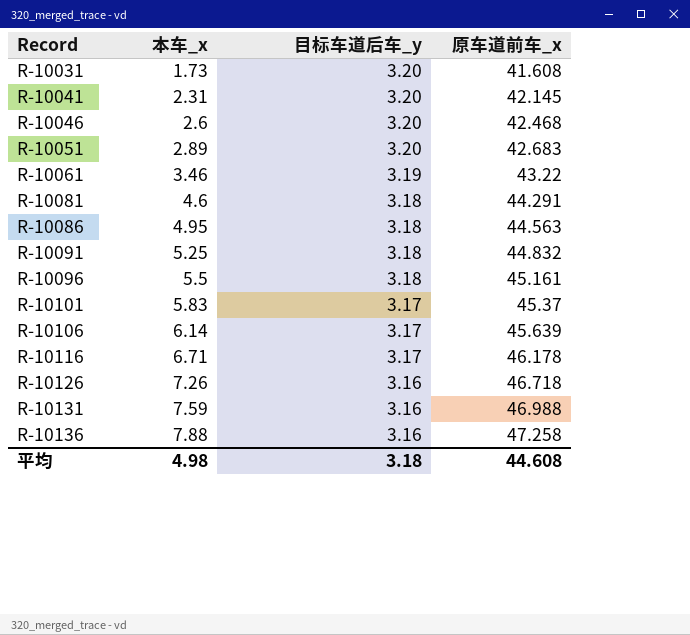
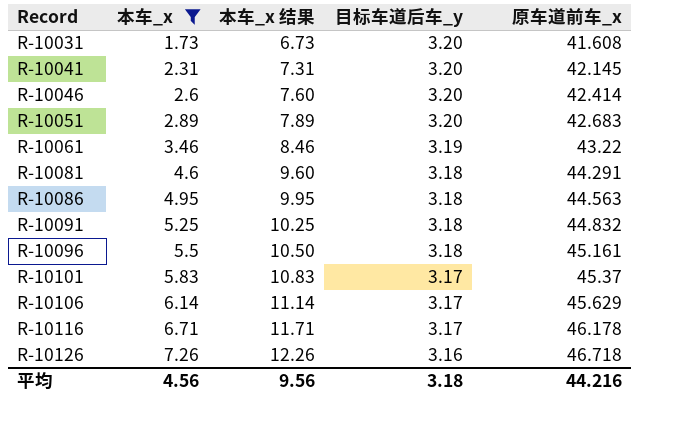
filter: none -> 本车_x <= 7.26
column 本车_x 结果 | formula: none -> [本车_x] + 5
R-10046 | 原车道前车_x: 42.468 -> 42.414
R-10106 | 原车道前车_x: 45.639 -> 45.629
平均 | 本车_x: 4.98 -> 4.56
平均 | 原车道前车_x: 44.608 -> 44.216

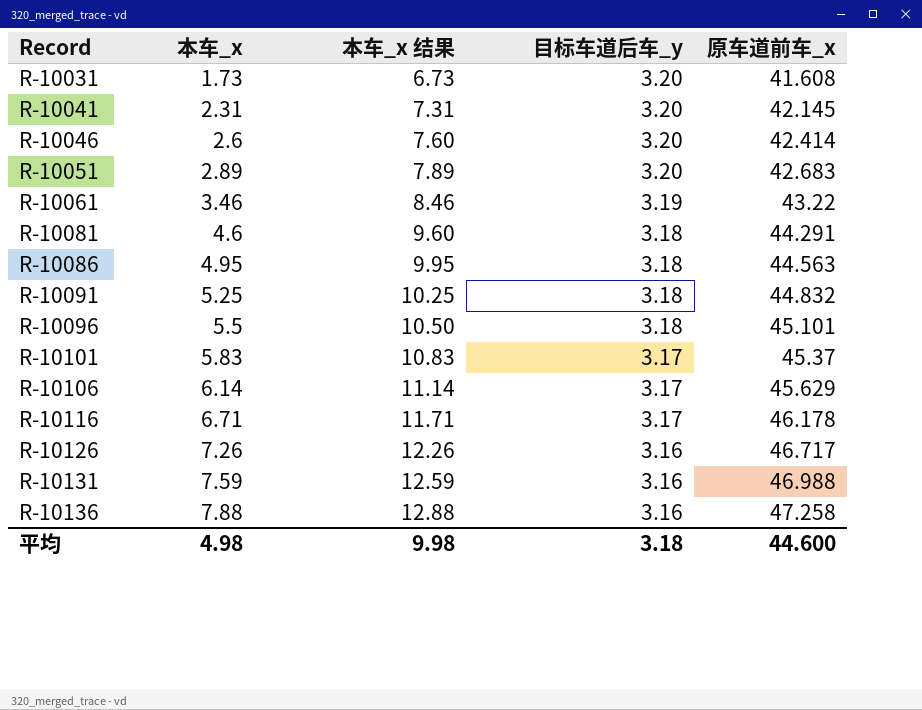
filter: 本车_x <= 7.26 -> none
R-10096 | 原车道前车_x: 45.161 -> 45.101
R-10126 | 原车道前车_x: 46.718 -> 46.717
平均 | 本车_x: 4.56 -> 4.98
平均 | 本车_x 结果: 9.56 -> 9.98
平均 | 原车道前车_x: 44.216 -> 44.600

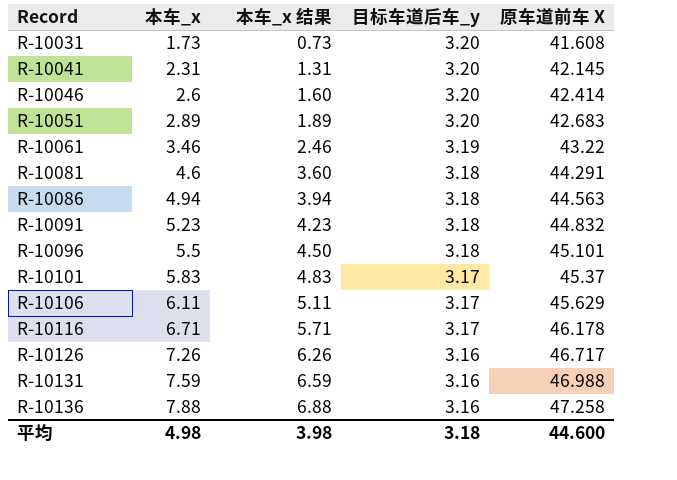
column 本车_x 结果 | formula: [本车_x] + 5 -> [本车_x] - 1
column name: 原车道前车_x -> 原车道前车 X
R-10086 | 本车_x: 4.95 -> 4.94
R-10091 | 本车_x: 5.25 -> 5.23
R-10106 | 本车_x: 6.14 -> 6.11
平均 | 本车_x 结果: 9.98 -> 3.98

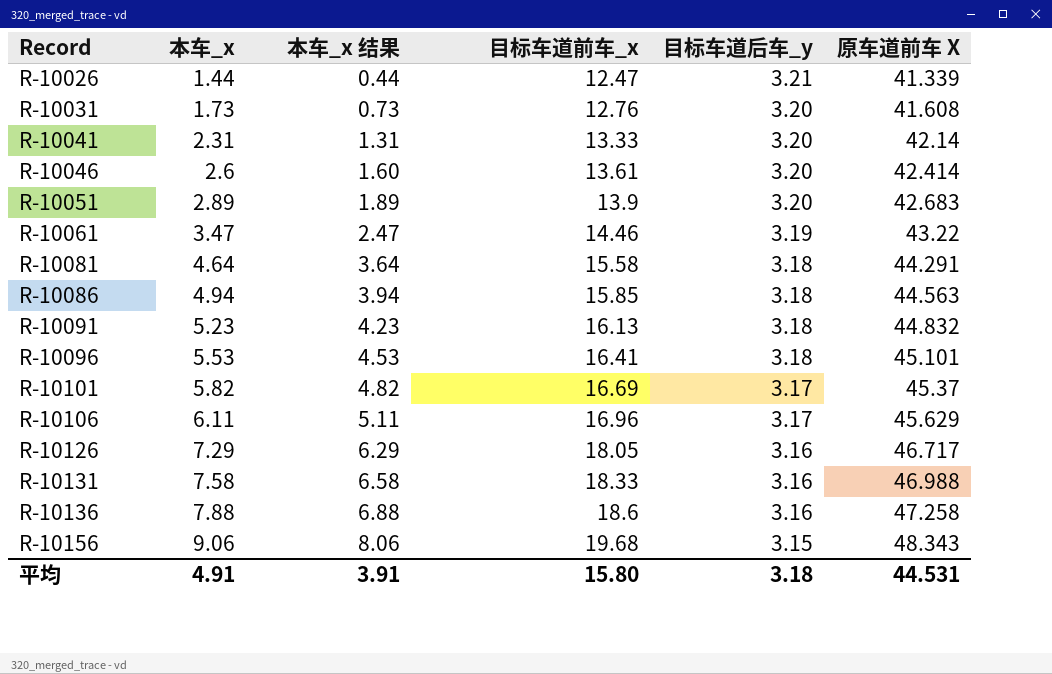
column 目标车道前车_x | position: none -> 4
row R-10116: 6.71 | 5.71 | 3.17 | 46.178 -> none
row R-10026: none -> 1.44 | 0.44 | 12.47 | 3.21 | 41.339
R-10041 | 原车道前车 X: 42.145 -> 42.14
R-10061 | 本车_x: 3.46 -> 3.47
R-10061 | 本车_x 结果: 2.46 -> 2.47
R-10081 | 本车_x: 4.6 -> 4.64
R-10081 | 本车_x 结果: 3.60 -> 3.64
R-10096 | 本车_x: 5.5 -> 5.53
R-10096 | 本车_x 结果: 4.50 -> 4.53
R-10101 | 本车_x: 5.83 -> 5.82
R-10101 | 本车_x 结果: 4.83 -> 4.82
R-10126 | 本车_x: 7.26 -> 7.29
R-10126 | 本车_x 结果: 6.26 -> 6.29
R-10131 | 本车_x: 7.59 -> 7.58
R-10131 | 本车_x 结果: 6.59 -> 6.58
row R-10156: none -> 9.06 | 8.06 | 19.68 | 3.15 | 48.343
平均 | 本车_x: 4.98 -> 4.91
平均 | 本车_x 结果: 3.98 -> 3.91
平均 | 原车道前车 X: 44.600 -> 44.531

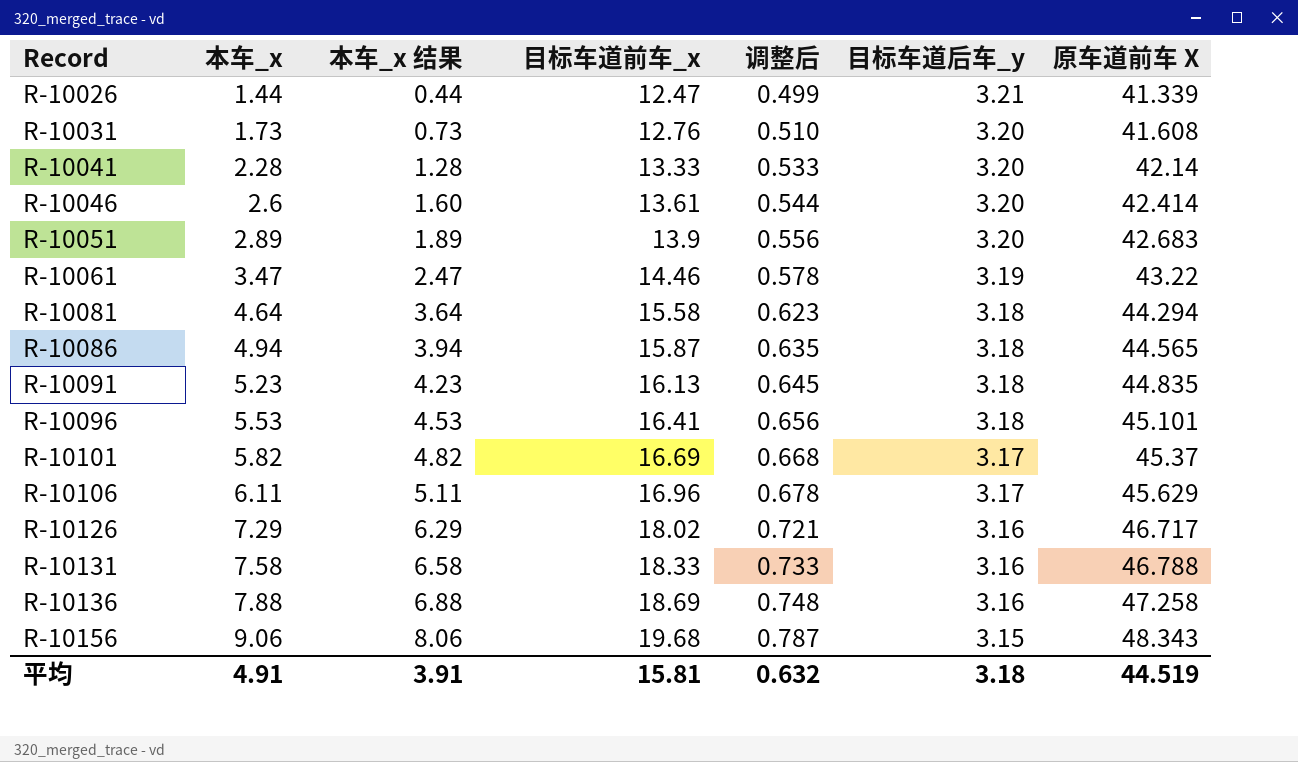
column 调整后 | formula: none -> [目标车道前车_x] * 0.04
R-10041 | 本车_x: 2.31 -> 2.28
R-10041 | 本车_x 结果: 1.31 -> 1.28
R-10081 | 原车道前车 X: 44.291 -> 44.294
R-10086 | 目标车道前车_x: 15.85 -> 15.87
R-10086 | 原车道前车 X: 44.563 -> 44.565
R-10091 | 原车道前车 X: 44.832 -> 44.835
R-10126 | 目标车道前车_x: 18.05 -> 18.02
R-10131 | 原车道前车 X: 46.988 -> 46.788
R-10136 | 目标车道前车_x: 18.6 -> 18.69
平均 | 目标车道前车_x: 15.80 -> 15.81
平均 | 原车道前车 X: 44.531 -> 44.519

